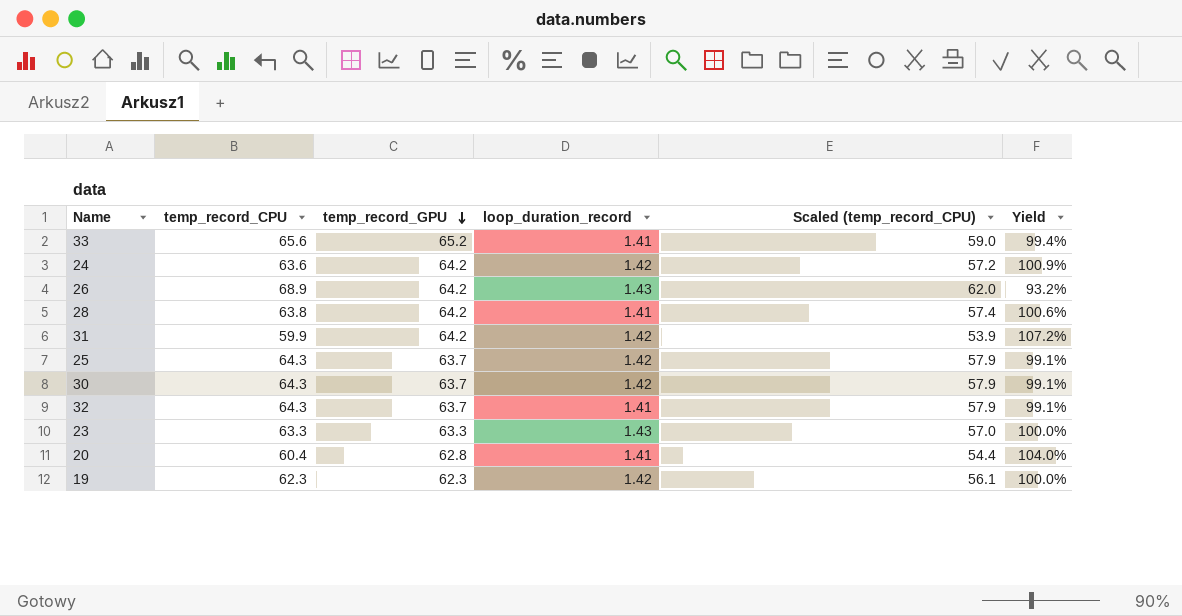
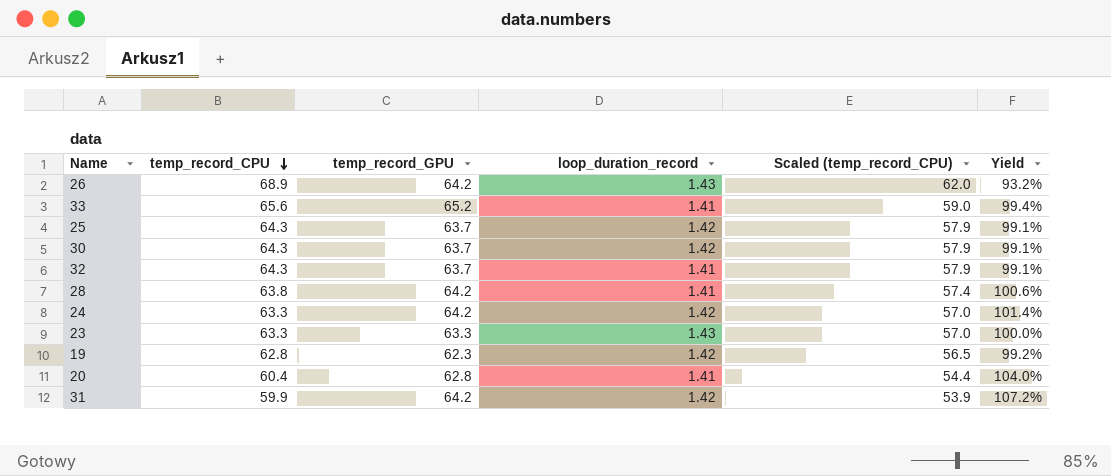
row order: temp_record_GPU descending -> temp_record_CPU descending
24 | temp_record_CPU: 63.6 -> 63.3
24 | Scaled (temp_record_CPU): 57.2 -> 57.0
24 | Yield: 100.9% -> 101.4%
19 | temp_record_CPU: 62.3 -> 62.8
19 | Scaled (temp_record_CPU): 56.1 -> 56.5
19 | Yield: 100.0% -> 99.2%

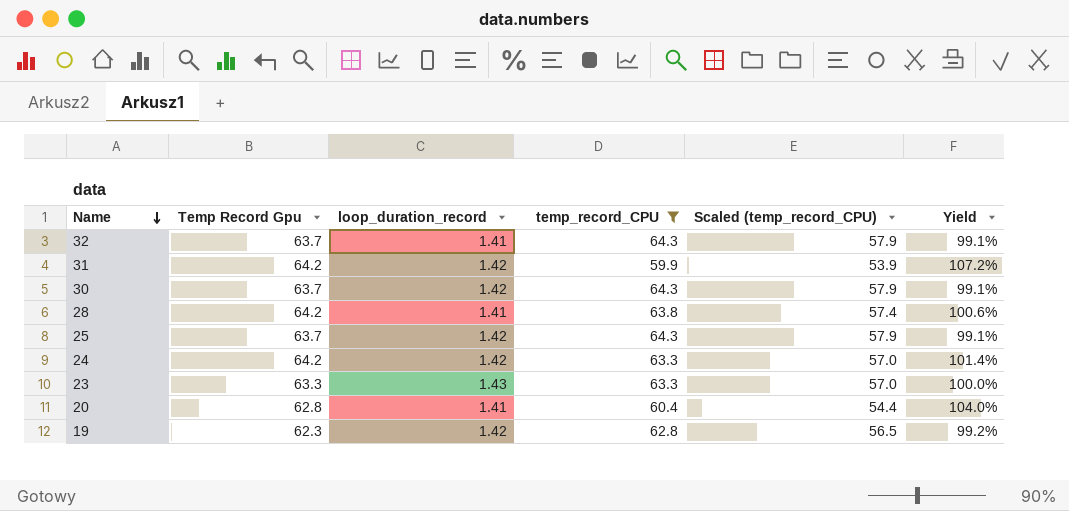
filter: none -> temp_record_CPU <= 64.3
row order: temp_record_CPU descending -> Name descending
column name: temp_record_GPU -> Temp Record Gpu
column temp_record_CPU | position: 2 -> 4

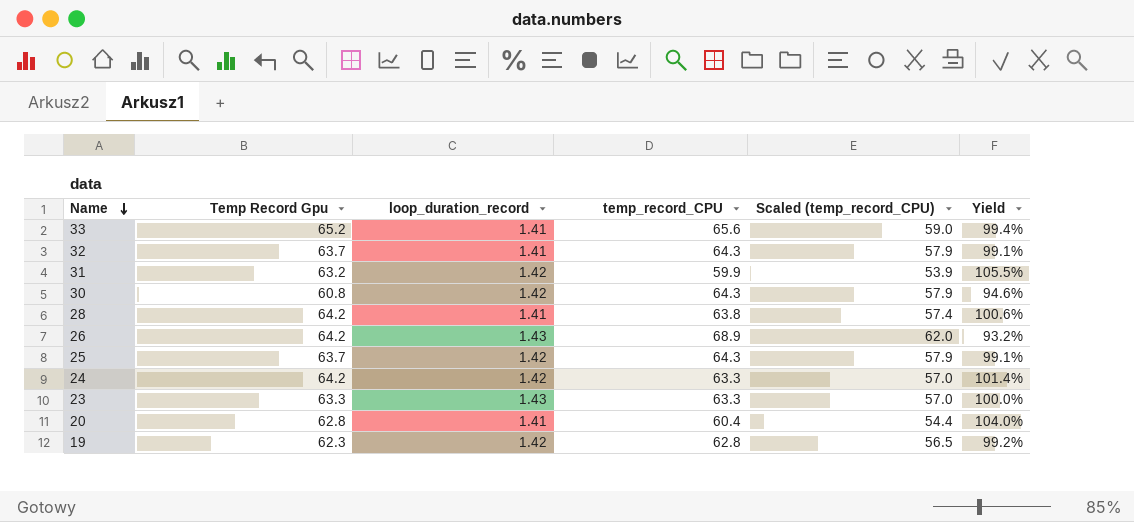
filter: temp_record_CPU <= 64.3 -> none
31 | Temp Record Gpu: 64.2 -> 63.2
31 | Yield: 107.2% -> 105.5%
30 | Temp Record Gpu: 63.7 -> 60.8
30 | Yield: 99.1% -> 94.6%

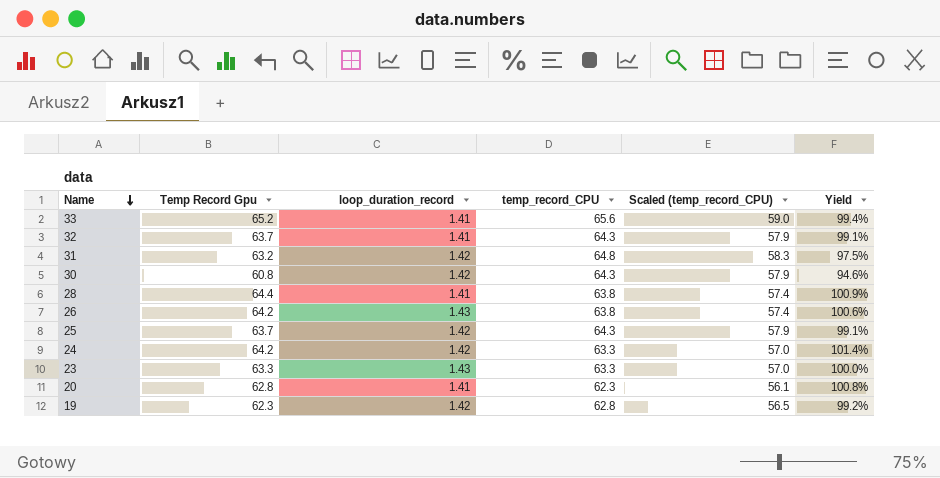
31 | temp_record_CPU: 59.9 -> 64.8
31 | Scaled (temp_record_CPU): 53.9 -> 58.3
31 | Yield: 105.5% -> 97.5%
28 | Temp Record Gpu: 64.2 -> 64.4
28 | Yield: 100.6% -> 100.9%
26 | temp_record_CPU: 68.9 -> 63.8
26 | Scaled (temp_record_CPU): 62.0 -> 57.4
26 | Yield: 93.2% -> 100.6%
20 | temp_record_CPU: 60.4 -> 62.3
20 | Scaled (temp_record_CPU): 54.4 -> 56.1
20 | Yield: 104.0% -> 100.8%

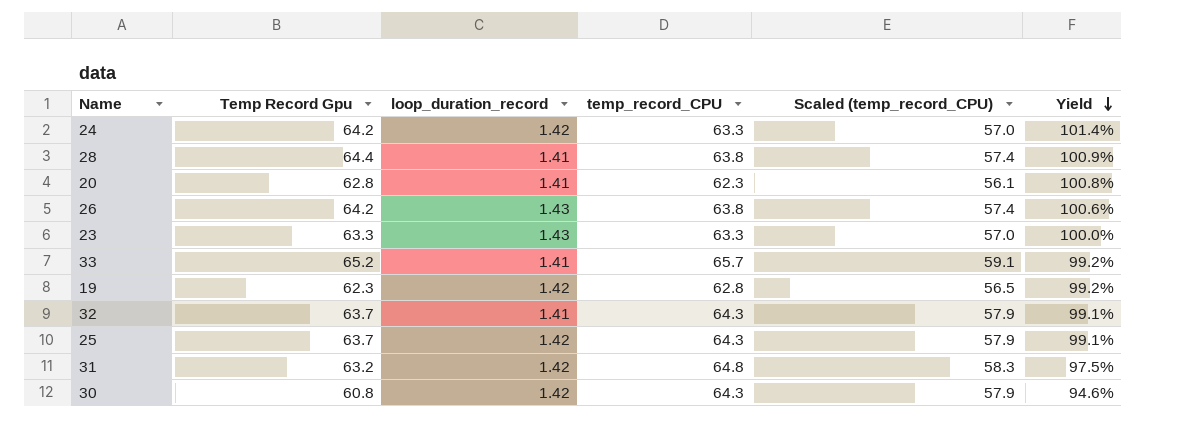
row order: Name descending -> Yield descending
33 | temp_record_CPU: 65.6 -> 65.7
33 | Scaled (temp_record_CPU): 59.0 -> 59.1
33 | Yield: 99.4% -> 99.2%

